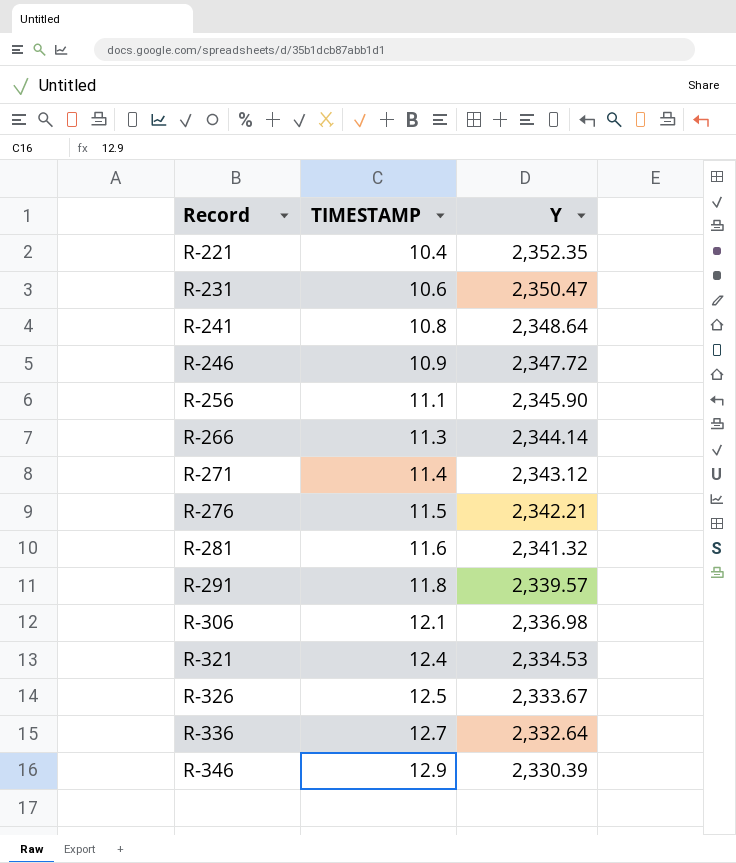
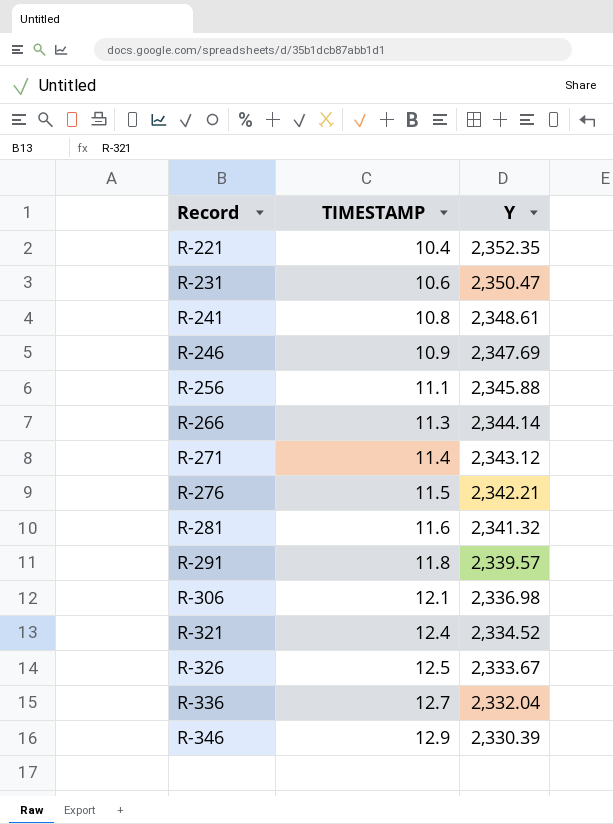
R-241 | Y: 2,348.64 -> 2,348.61
R-246 | Y: 2,347.72 -> 2,347.69
R-256 | Y: 2,345.90 -> 2,345.88
R-321 | Y: 2,334.53 -> 2,334.52
R-336 | Y: 2,332.64 -> 2,332.04

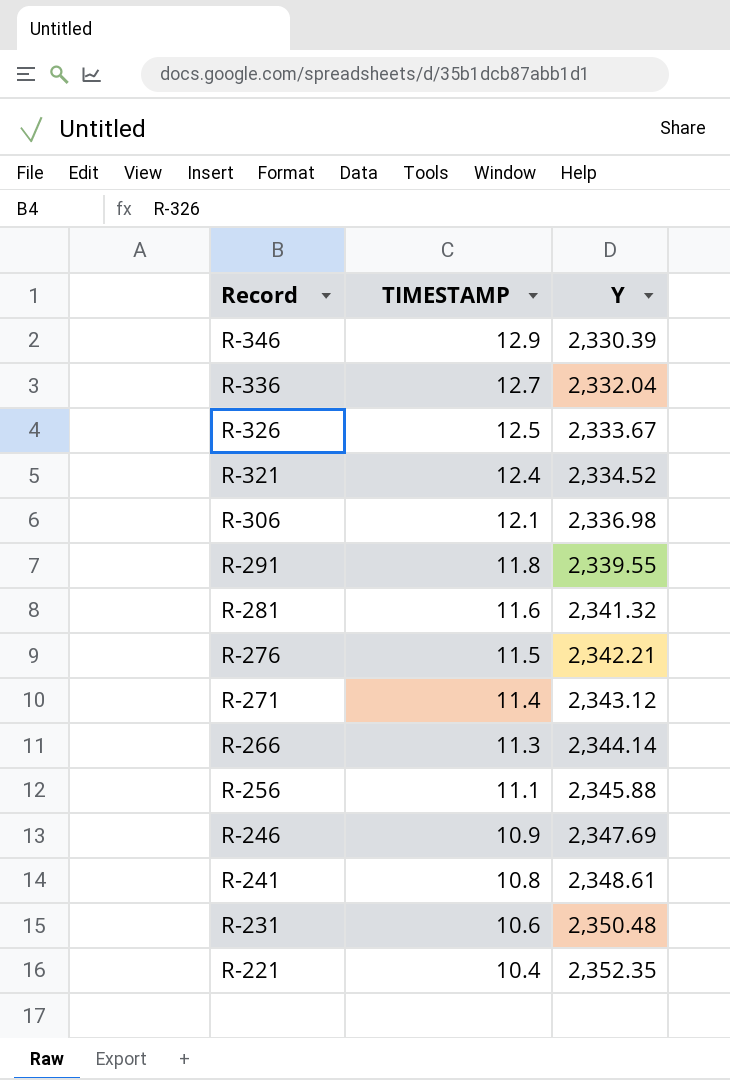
row order: Record ascending -> Record descending
R-291 | Y: 2,339.57 -> 2,339.55
R-231 | Y: 2,350.47 -> 2,350.48

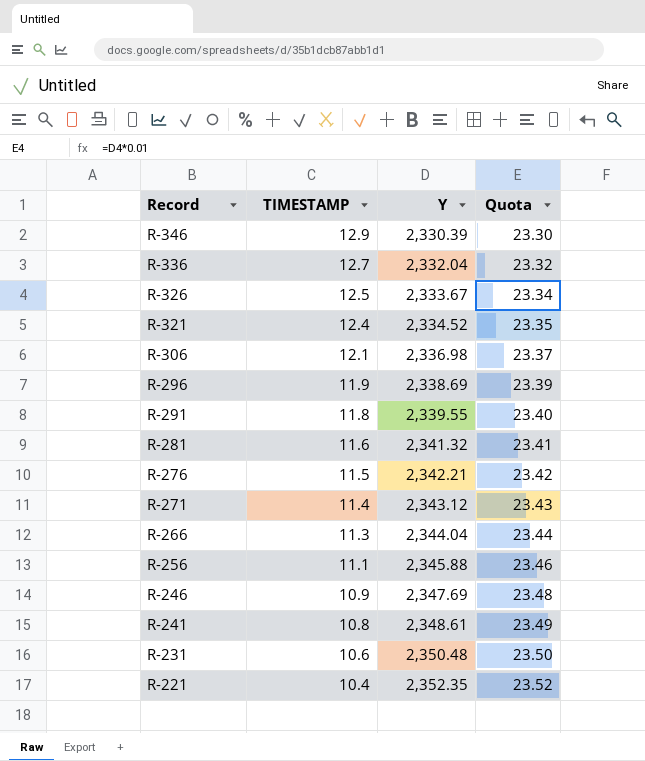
column Quota | formula: none -> [Y] * 0.01
row R-296: none -> 11.9 | 2,338.69 | 23.39
R-266 | Y: 2,344.14 -> 2,344.04

